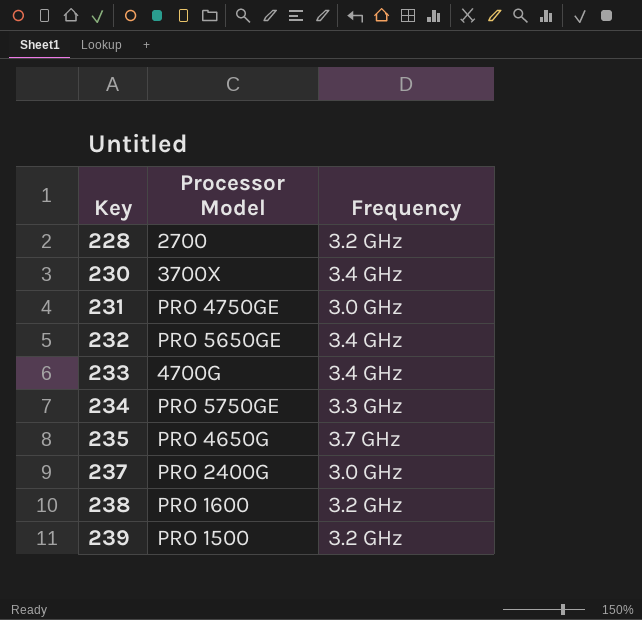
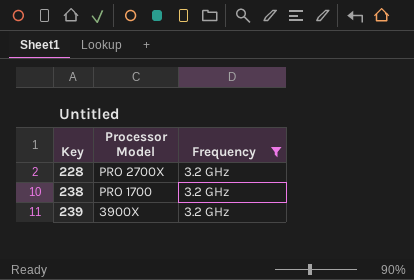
filter: none -> Frequency = 3.2 GHz
228 | Processor Model: 2700 -> PRO 2700X
238 | Processor Model: PRO 1600 -> PRO 1700
239 | Processor Model: PRO 1500 -> 3900X

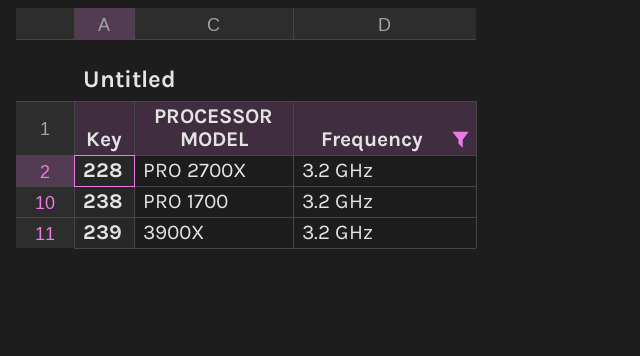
column name: Processor Model -> PROCESSOR MODEL

